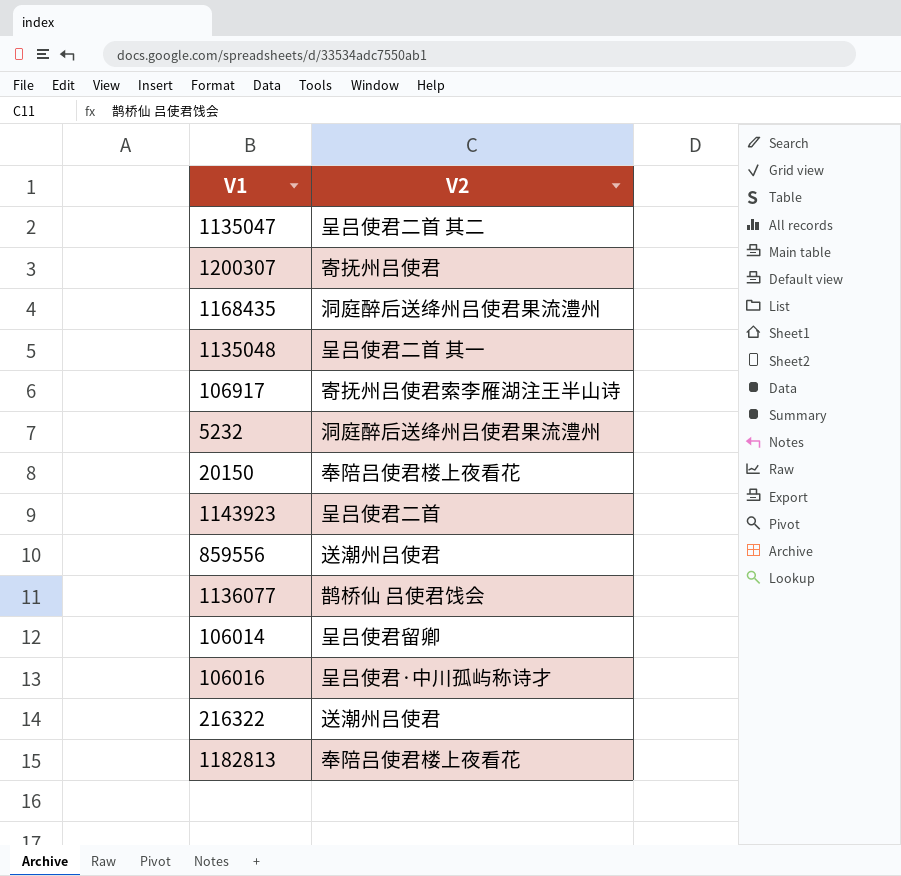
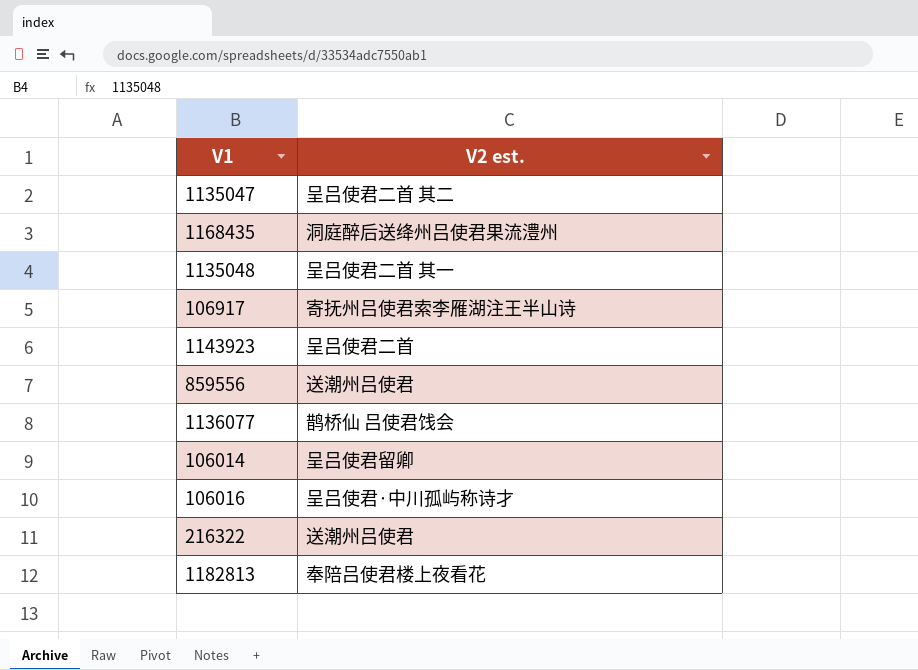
column name: V2 -> V2 est.
row 1200307: 寄抚州吕使君 -> none
row 5232: 洞庭醉后送绛州吕使君果流澧州 -> none
row 20150: 奉陪吕使君楼上夜看花 -> none

